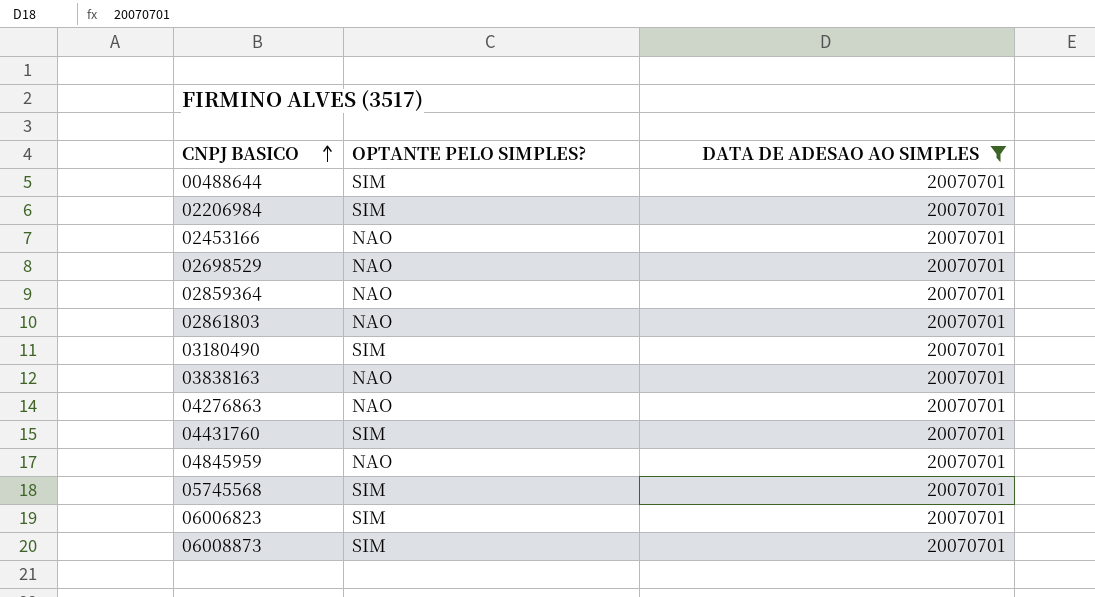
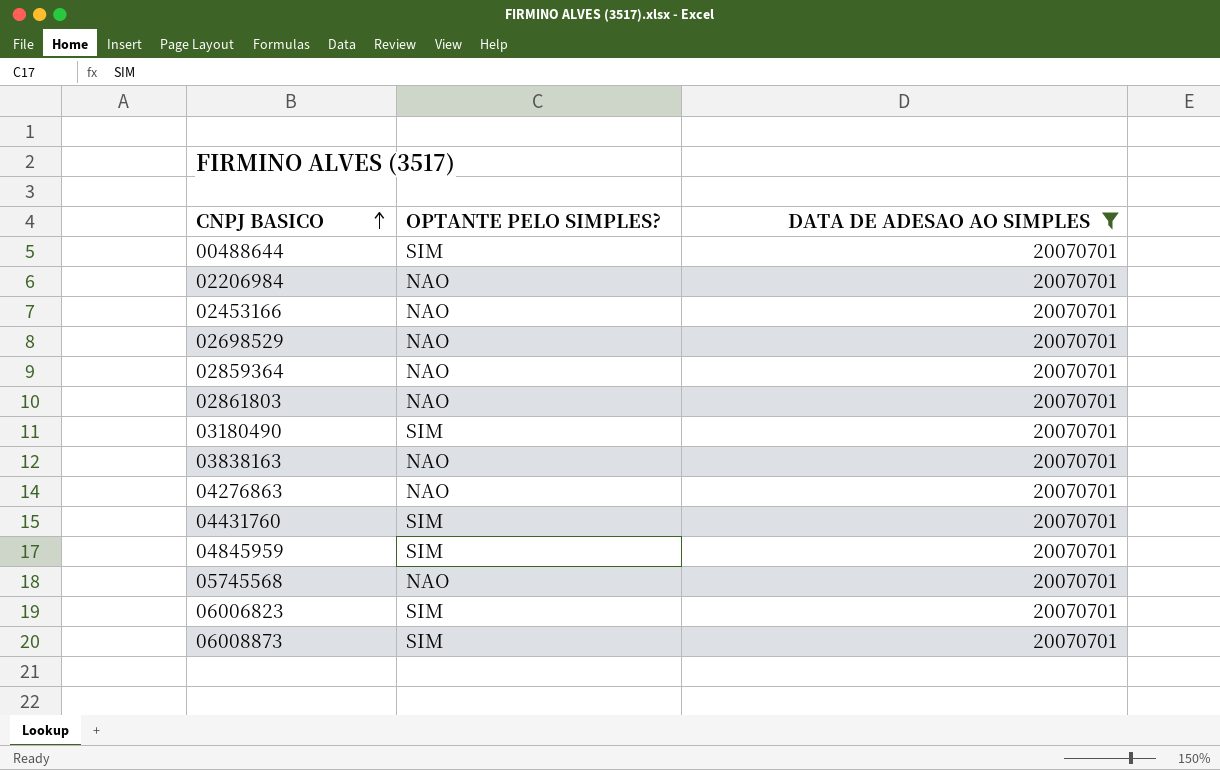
02206984 | OPTANTE PELO SIMPLES?: SIM -> NAO
04845959 | OPTANTE PELO SIMPLES?: NAO -> SIM
05745568 | OPTANTE PELO SIMPLES?: SIM -> NAO

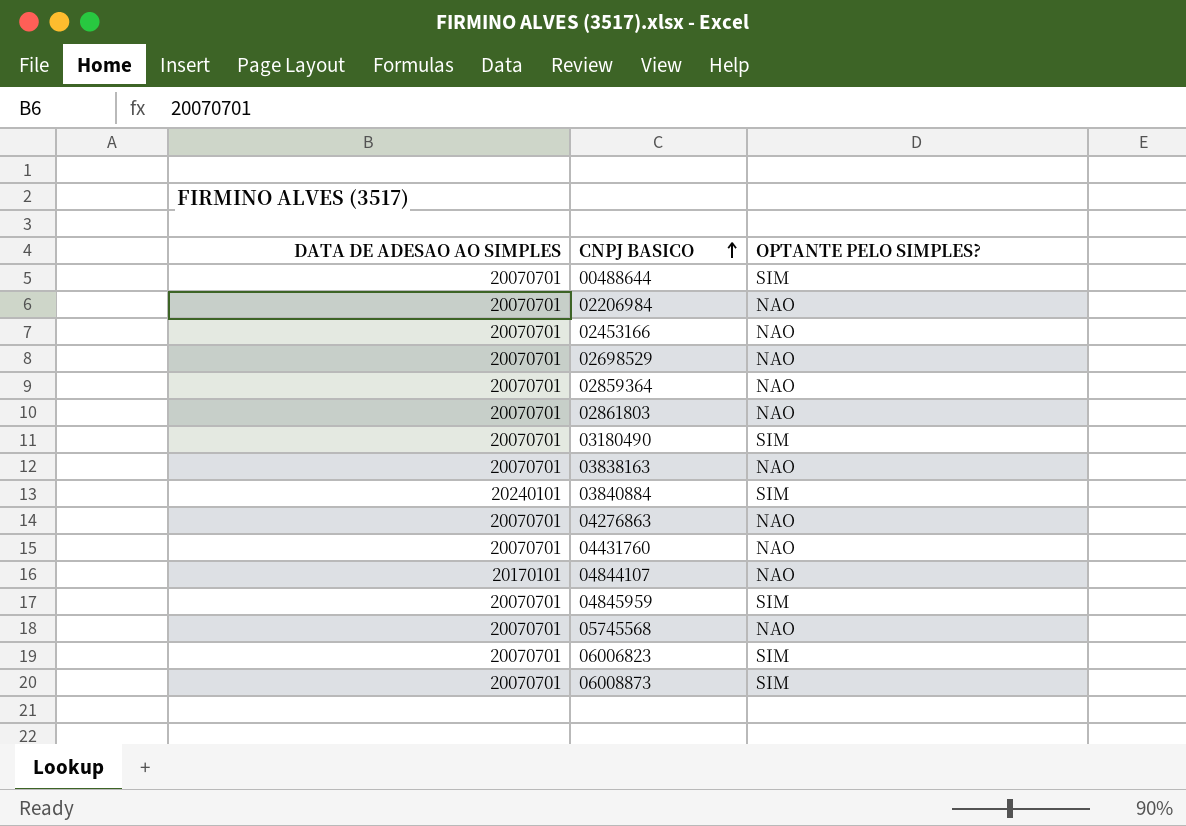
filter: DATA DE ADESAO AO SIMPLES = 20070701 -> none
column DATA DE ADESAO AO SIMPLES | position: 3 -> 1
04431760 | OPTANTE PELO SIMPLES?: SIM -> NAO

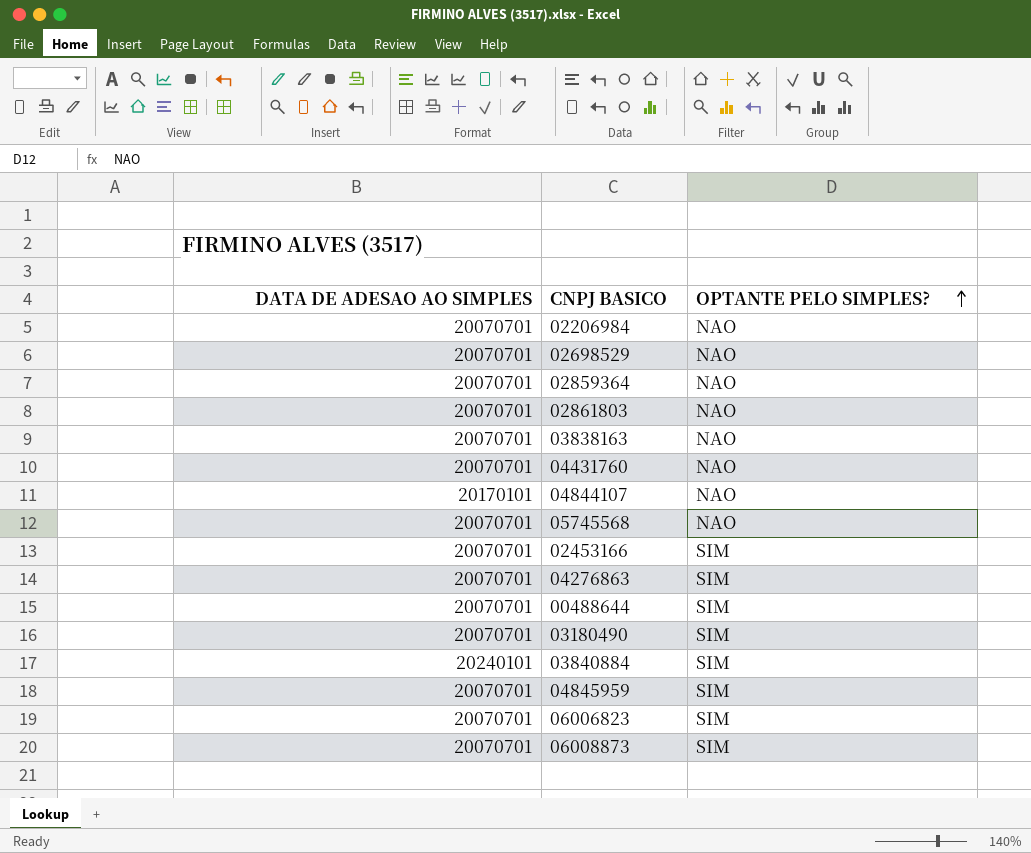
row order: CNPJ BASICO ascending -> OPTANTE PELO SIMPLES? ascending
02453166 | OPTANTE PELO SIMPLES?: NAO -> SIM
04276863 | OPTANTE PELO SIMPLES?: NAO -> SIM

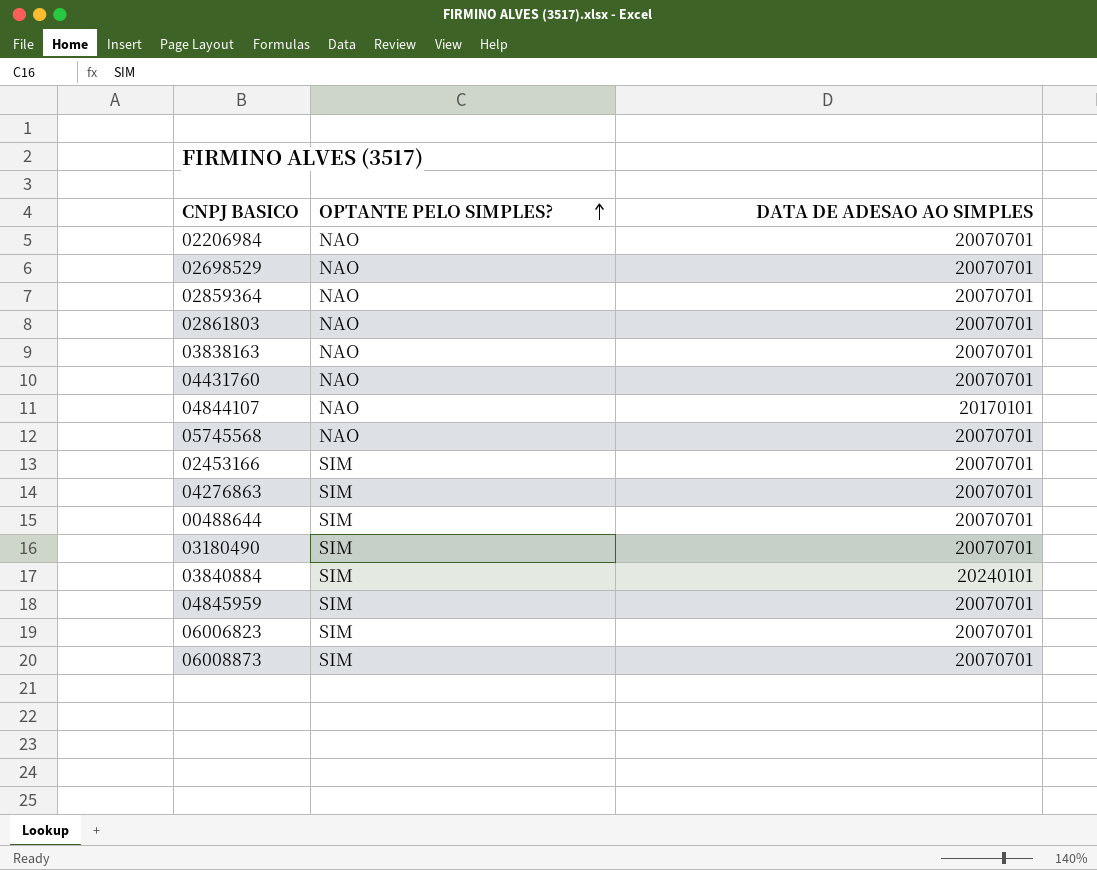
column DATA DE ADESAO AO SIMPLES | position: 1 -> 3

